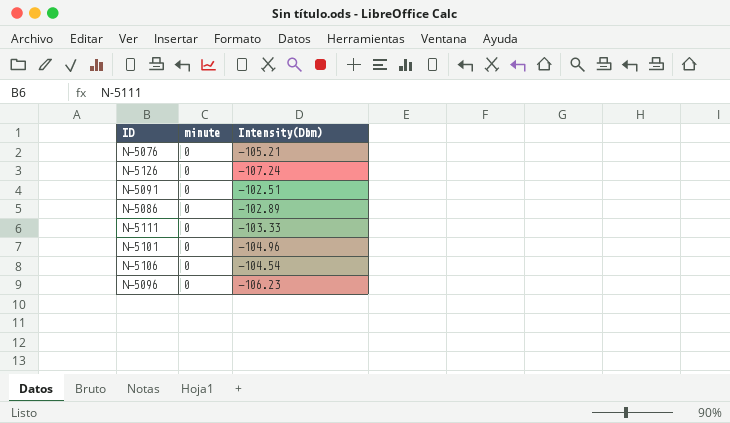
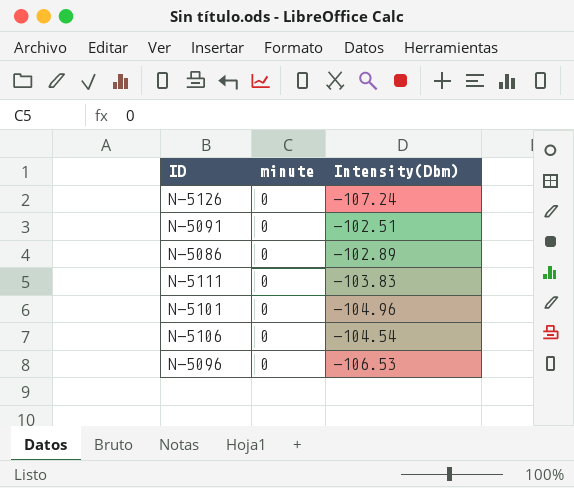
row N-5076: 0 | -105.21 -> none
N-5111 | Intensity(Dbm): -103.33 -> -103.83
N-5096 | Intensity(Dbm): -106.23 -> -106.53

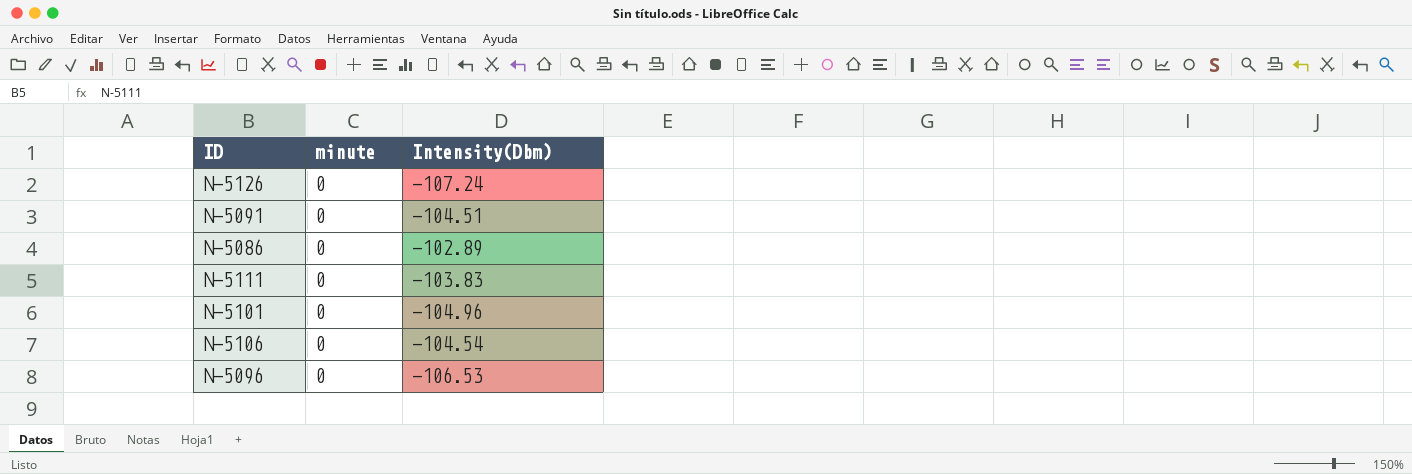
N-5091 | Intensity(Dbm): -102.51 -> -104.51

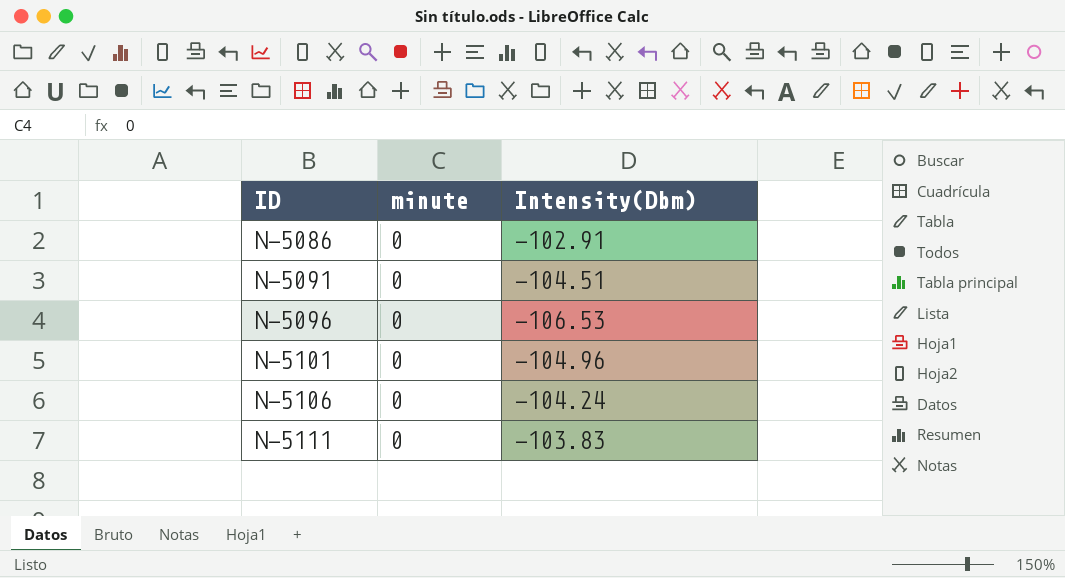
row order: none -> ID ascending
row N-5126: 0 | -107.24 -> none
N-5086 | Intensity(Dbm): -102.89 -> -102.91
N-5106 | Intensity(Dbm): -104.54 -> -104.24

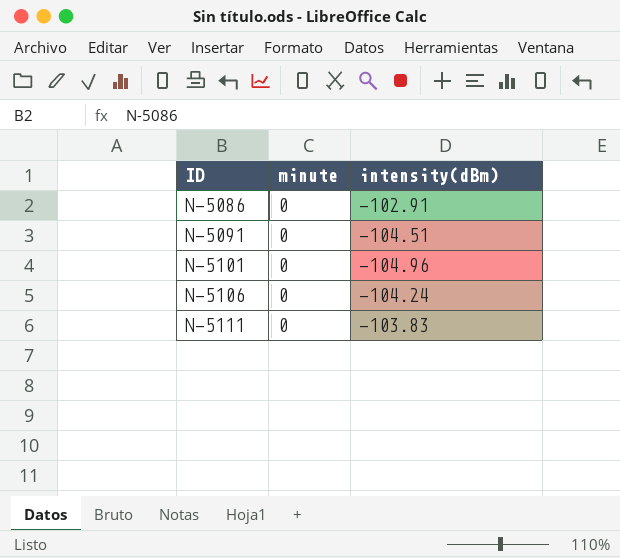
column name: Intensity(Dbm) -> intensity(dBm)
row N-5096: 0 | -106.53 -> none

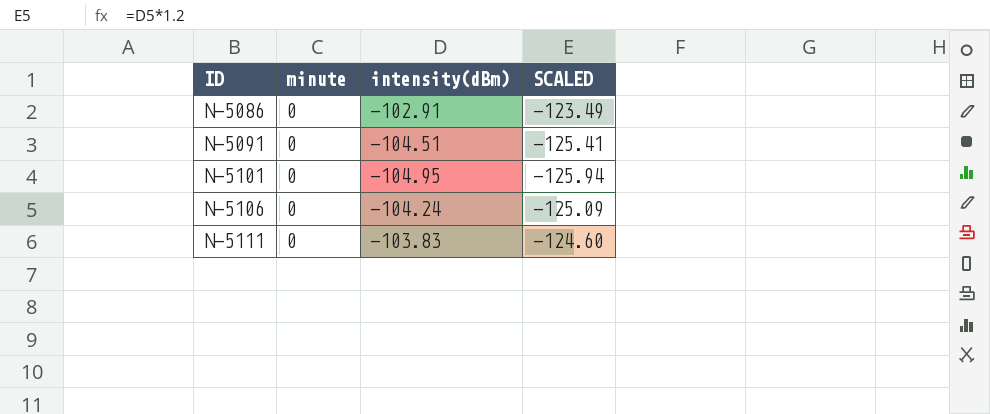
column SCALED | formula: none -> [intensity(dBm)] * 1.2
N-5101 | intensity(dBm): -104.96 -> -104.95

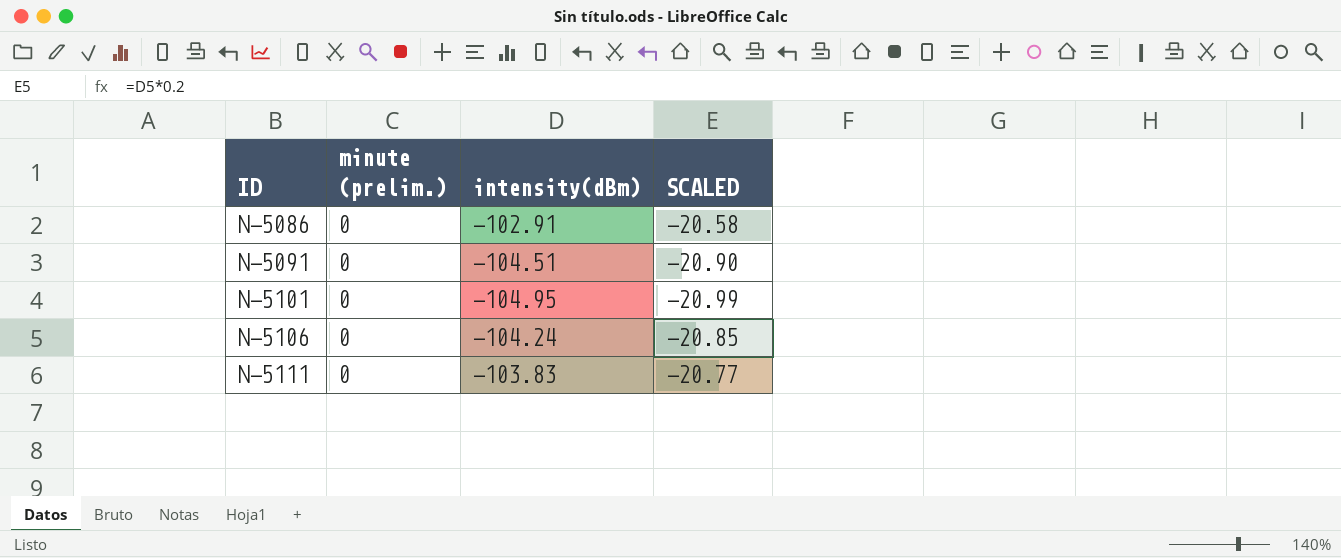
column name: minute -> minute (prelim.)
column SCALED | formula: [intensity(dBm)] * 1.2 -> [intensity(dBm)] * 0.2

